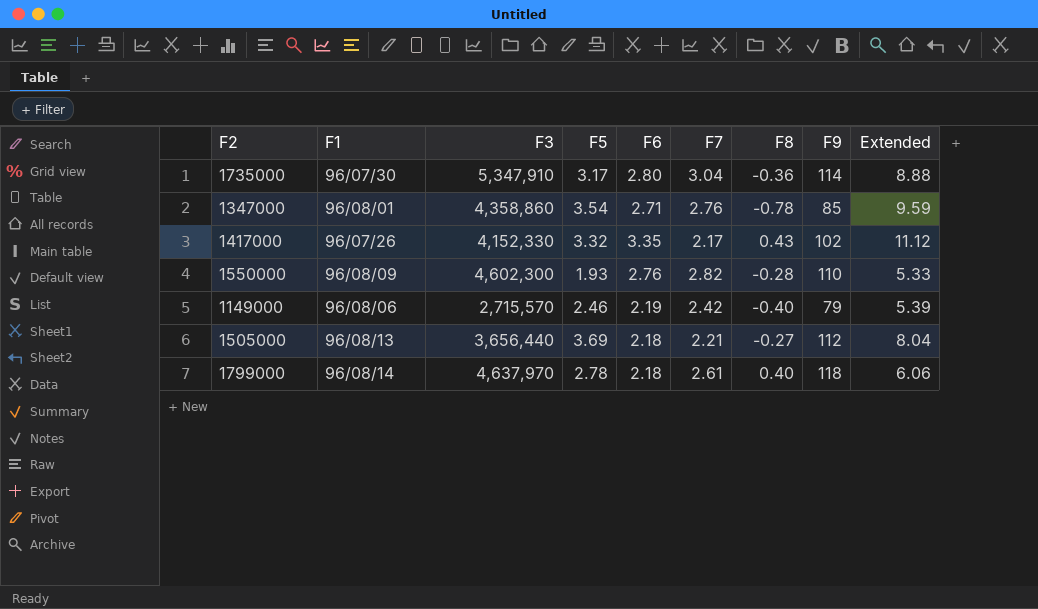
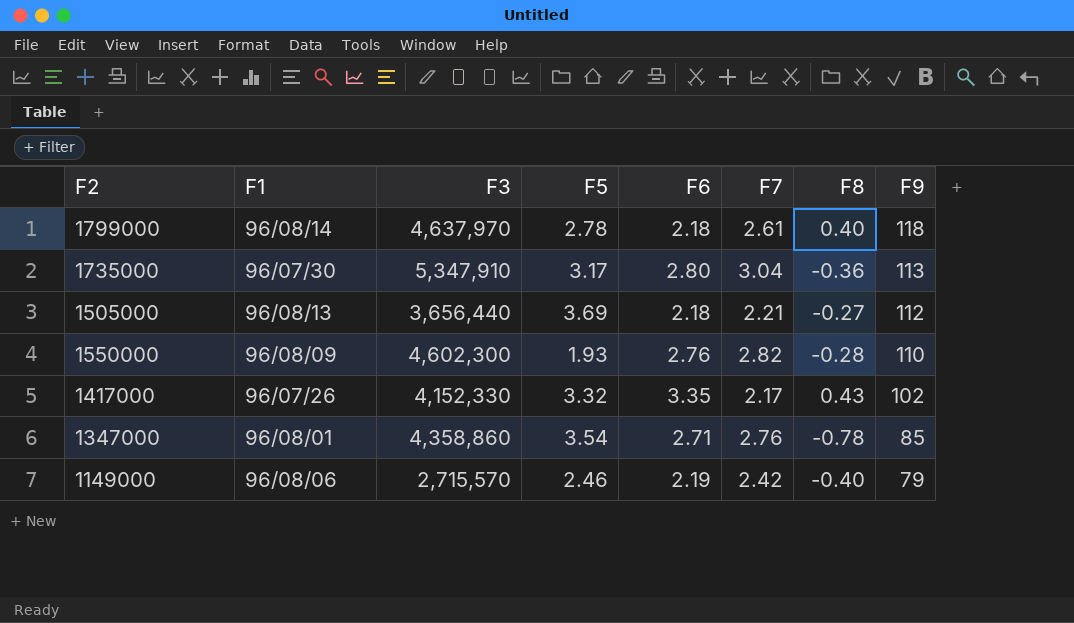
row order: none -> F9 descending
column Extended | formula: [F5] * [F6] -> none
1735000 | F9: 114 -> 113

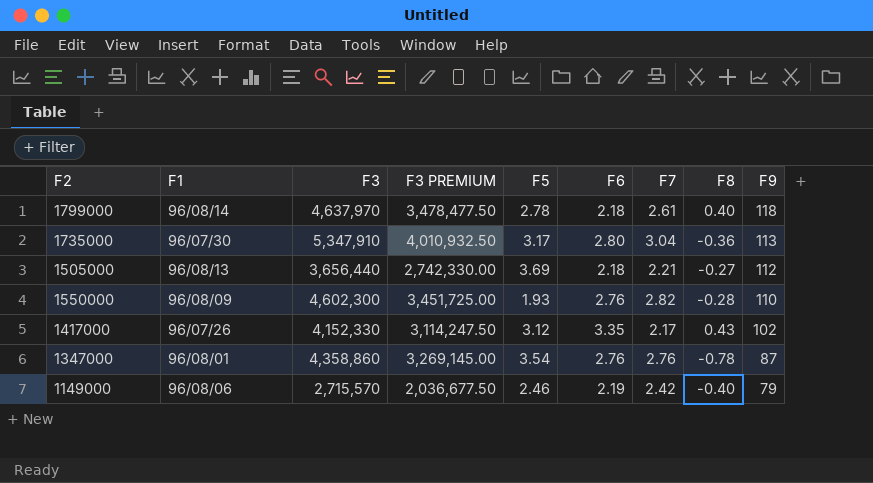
column F3 PREMIUM | formula: none -> [F3] * 0.75
1417000 | F5: 3.32 -> 3.12
1347000 | F6: 2.71 -> 2.76
1347000 | F9: 85 -> 87

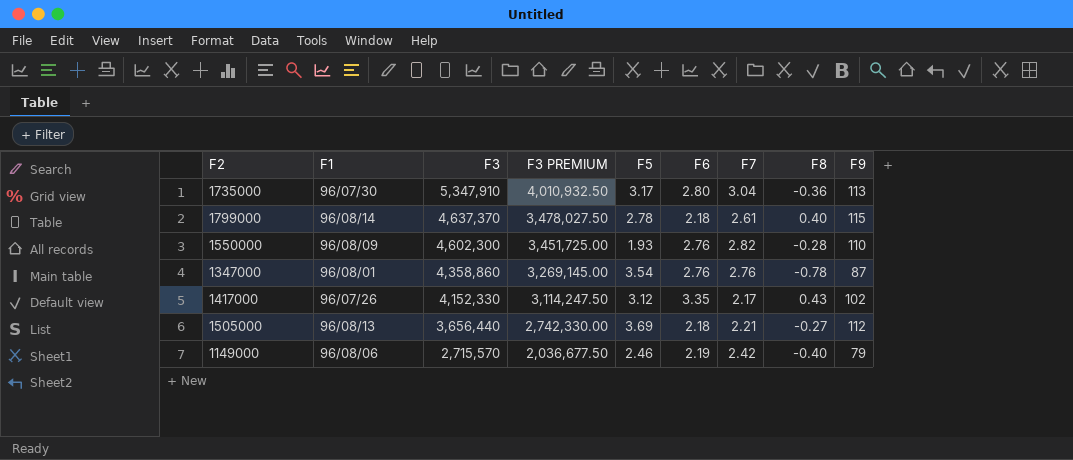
row order: F9 descending -> F3 descending
1799000 | F3: 4,637,970 -> 4,637,370
1799000 | F3 PREMIUM: 3,478,477.50 -> 3,478,027.50
1799000 | F9: 118 -> 115

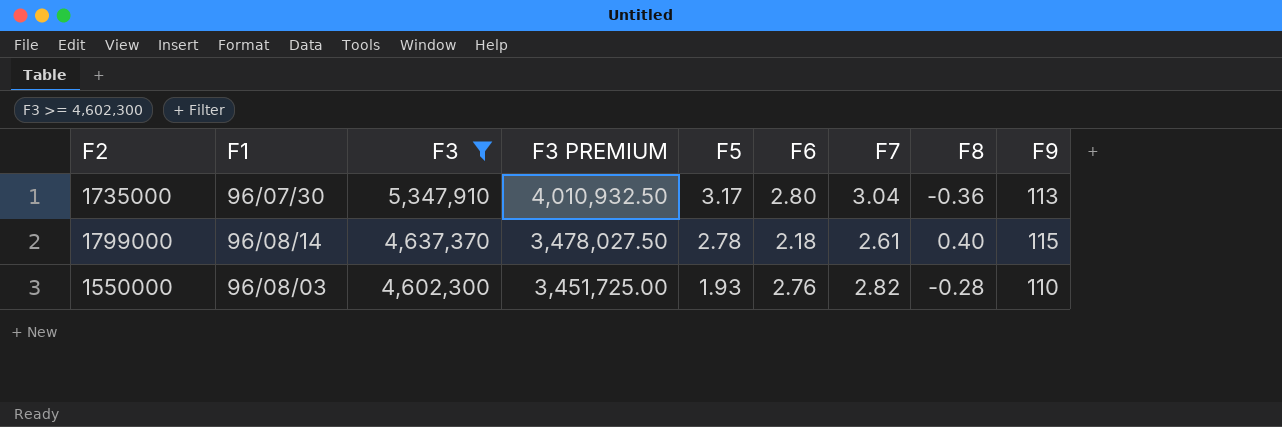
filter: none -> F3 >= 4,602,300
1550000 | F1: 96/08/09 -> 96/08/03

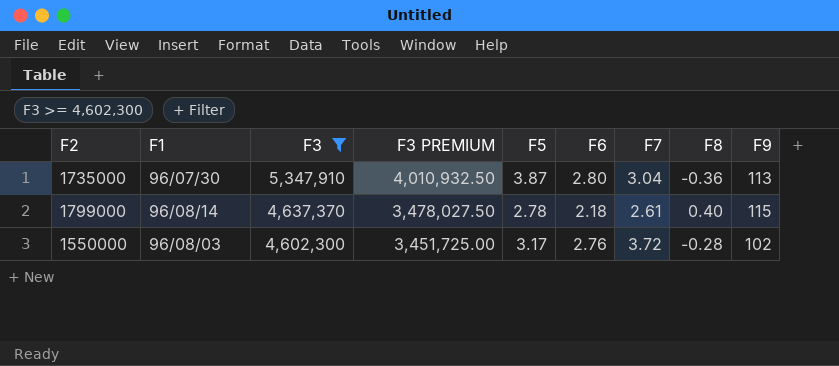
1735000 | F5: 3.17 -> 3.87
1550000 | F5: 1.93 -> 3.17
1550000 | F7: 2.82 -> 3.72
1550000 | F9: 110 -> 102

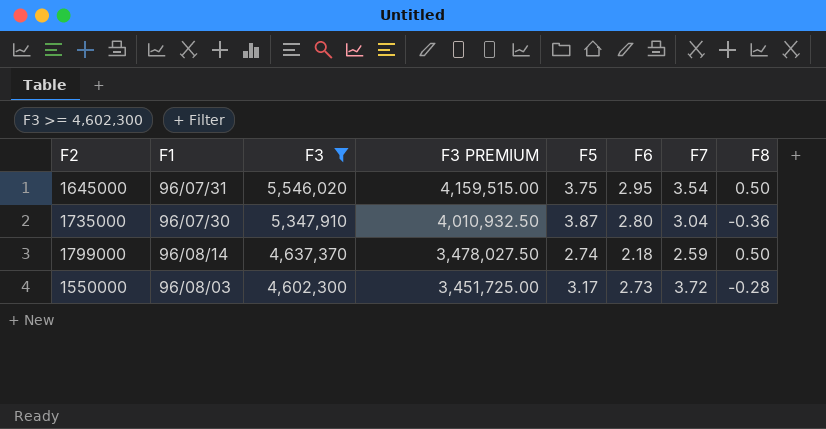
column F9 | position: 9 -> none
row 1645000: none -> 96/07/31 | 5,546,020 | 4,159,515.00 | 3.75 | 2.95 | 3.54 | 0.50
1799000 | F5: 2.78 -> 2.74
1799000 | F7: 2.61 -> 2.59
1799000 | F8: 0.40 -> 0.50
1550000 | F6: 2.76 -> 2.73

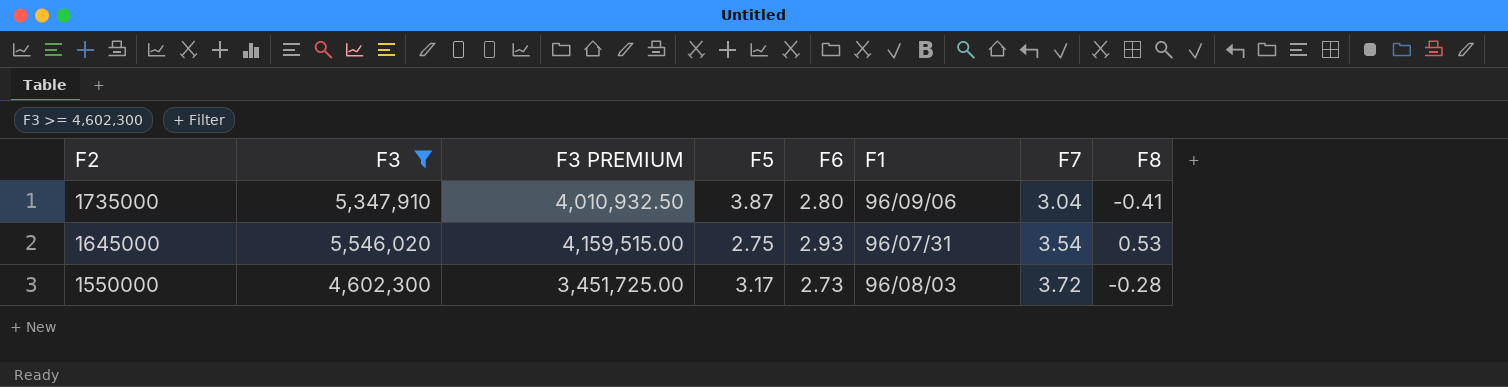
row order: F3 descending -> F2 descending
column F1 | position: 2 -> 6
row 1799000: 96/08/14 | 4,637,370 | 3,478,027.50 | 2.74 | 2.18 | 2.59 | 0.50 -> none
1735000 | F1: 96/07/30 -> 96/09/06
1735000 | F8: -0.36 -> -0.41
1645000 | F5: 3.75 -> 2.75
1645000 | F6: 2.95 -> 2.93
1645000 | F8: 0.50 -> 0.53

